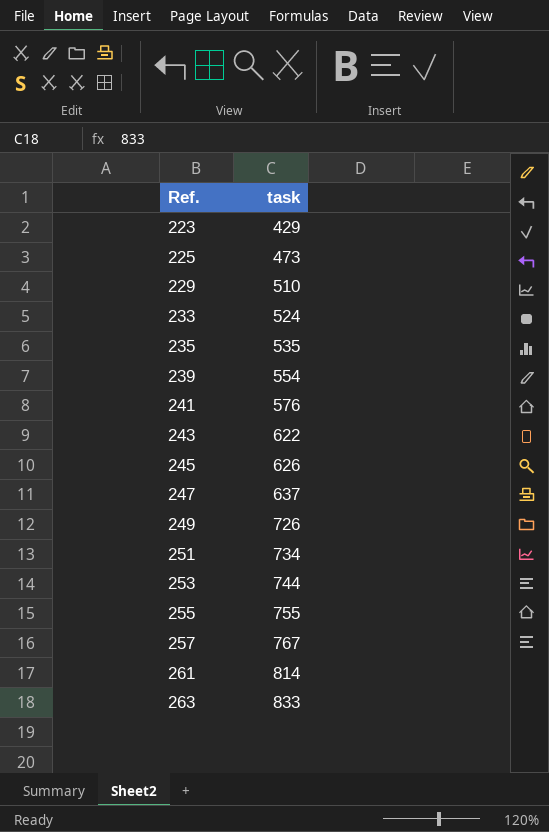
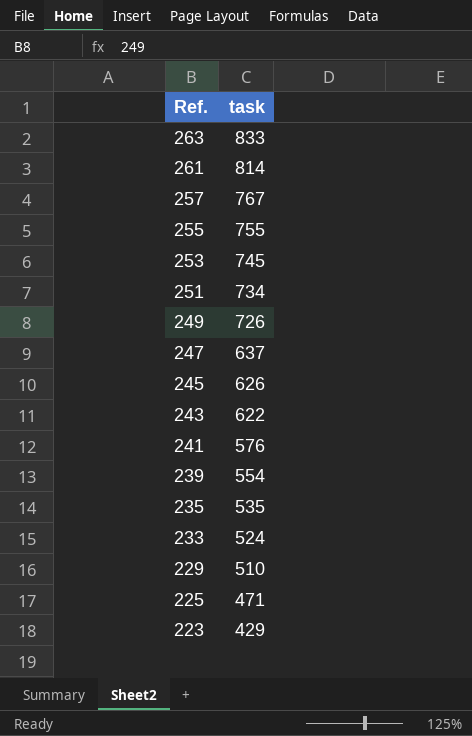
row order: Ref. ascending -> Ref. descending
253 | task: 744 -> 745
225 | task: 473 -> 471

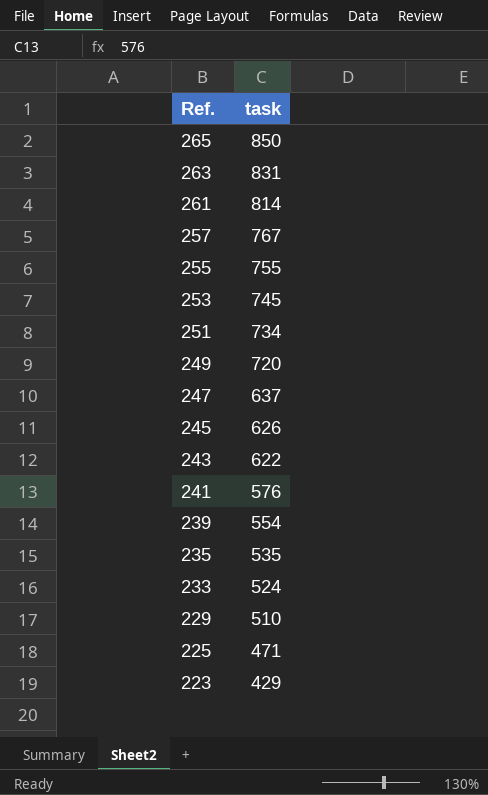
row 265: none -> 850
263 | task: 833 -> 831
249 | task: 726 -> 720

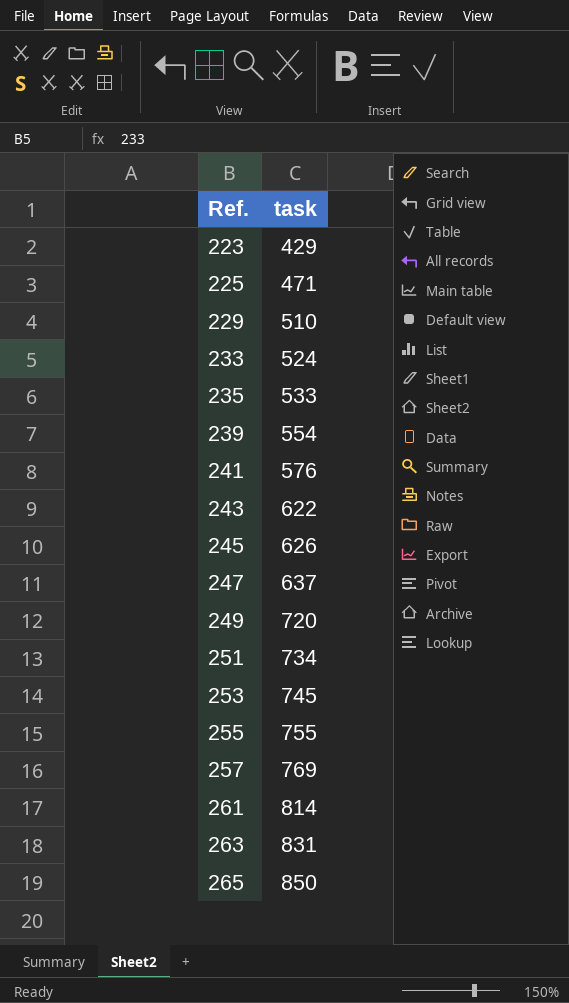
row order: Ref. descending -> Ref. ascending
235 | task: 535 -> 533
257 | task: 767 -> 769

